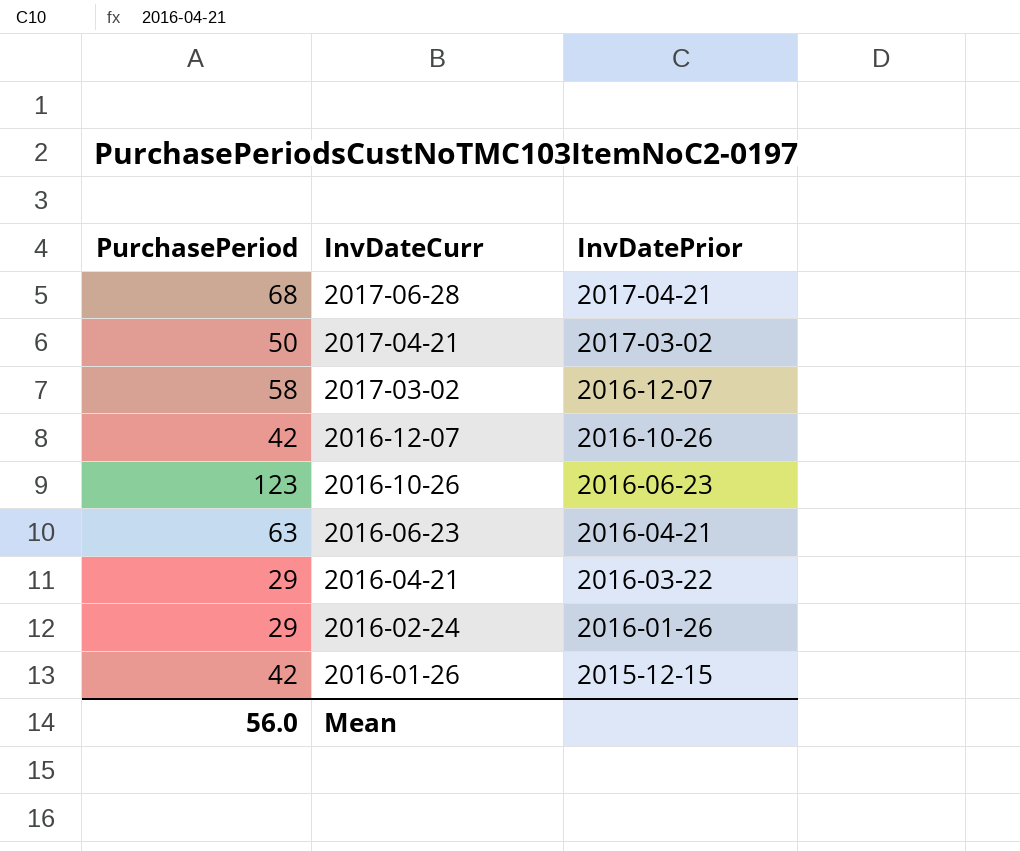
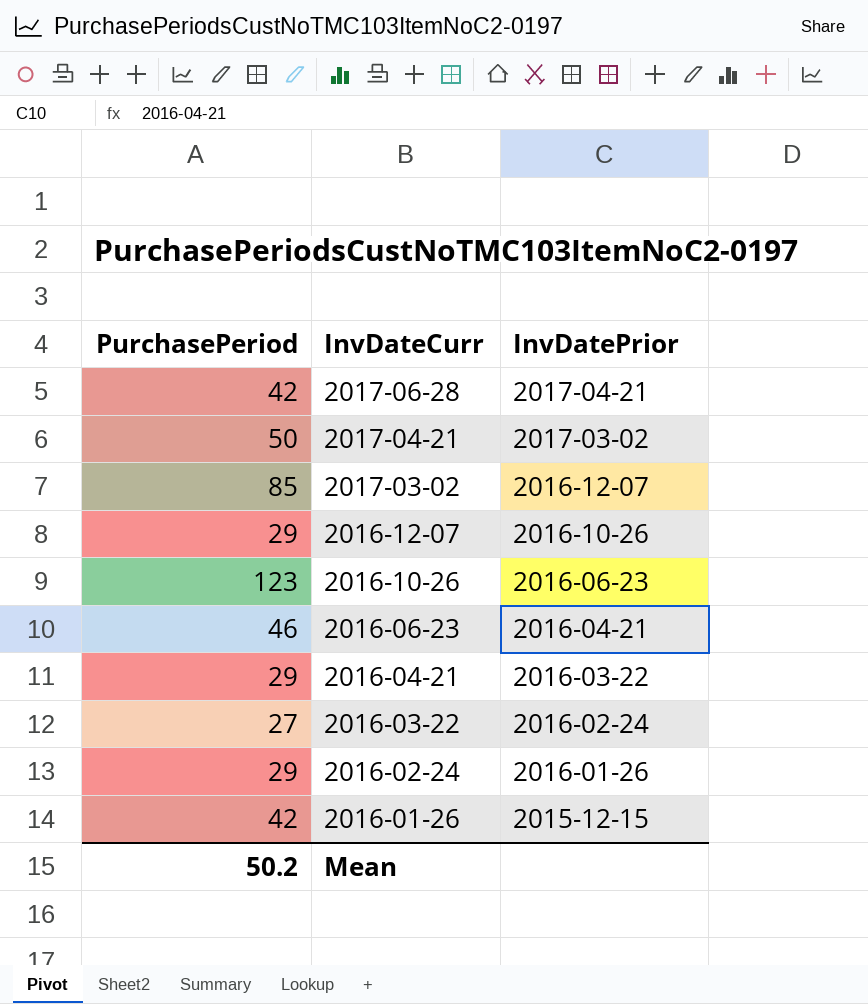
2017-06-28 | PurchasePeriod: 68 -> 42
2017-03-02 | PurchasePeriod: 58 -> 85
2016-12-07 | PurchasePeriod: 42 -> 29
2016-06-23 | PurchasePeriod: 63 -> 46
row 2016-03-22: none -> 27 | 2016-02-24
Mean | PurchasePeriod: 56.0 -> 50.2

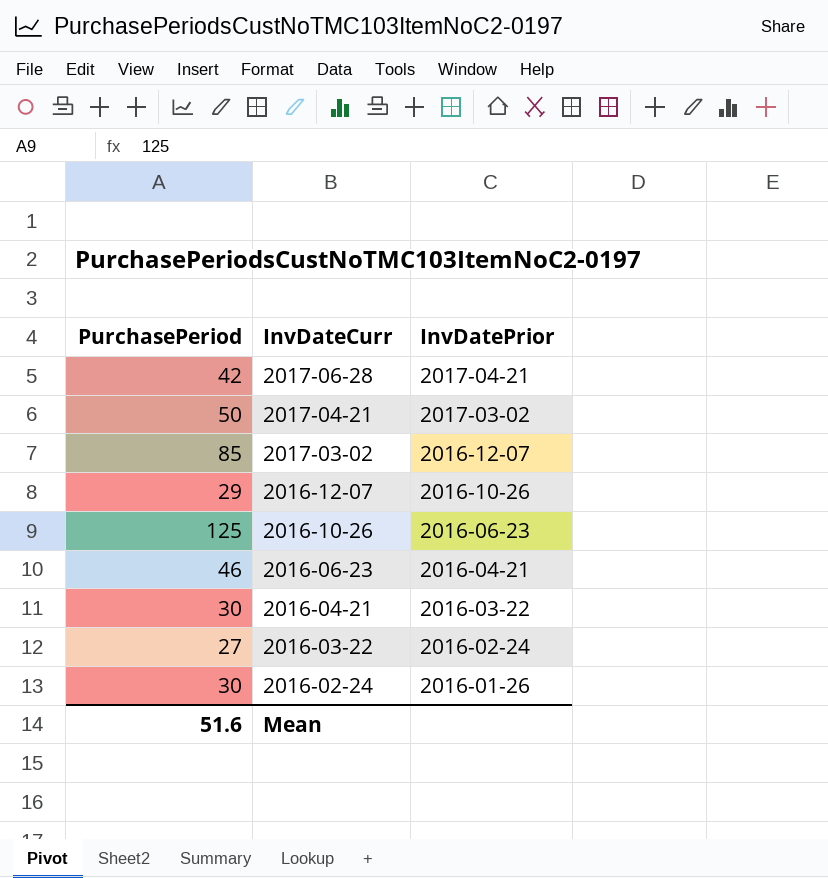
row 2016-01-26: 42 | 2015-12-15 -> none
2016-10-26 | PurchasePeriod: 123 -> 125
2016-04-21 | PurchasePeriod: 29 -> 30
2016-02-24 | PurchasePeriod: 29 -> 30
Mean | PurchasePeriod: 50.2 -> 51.6

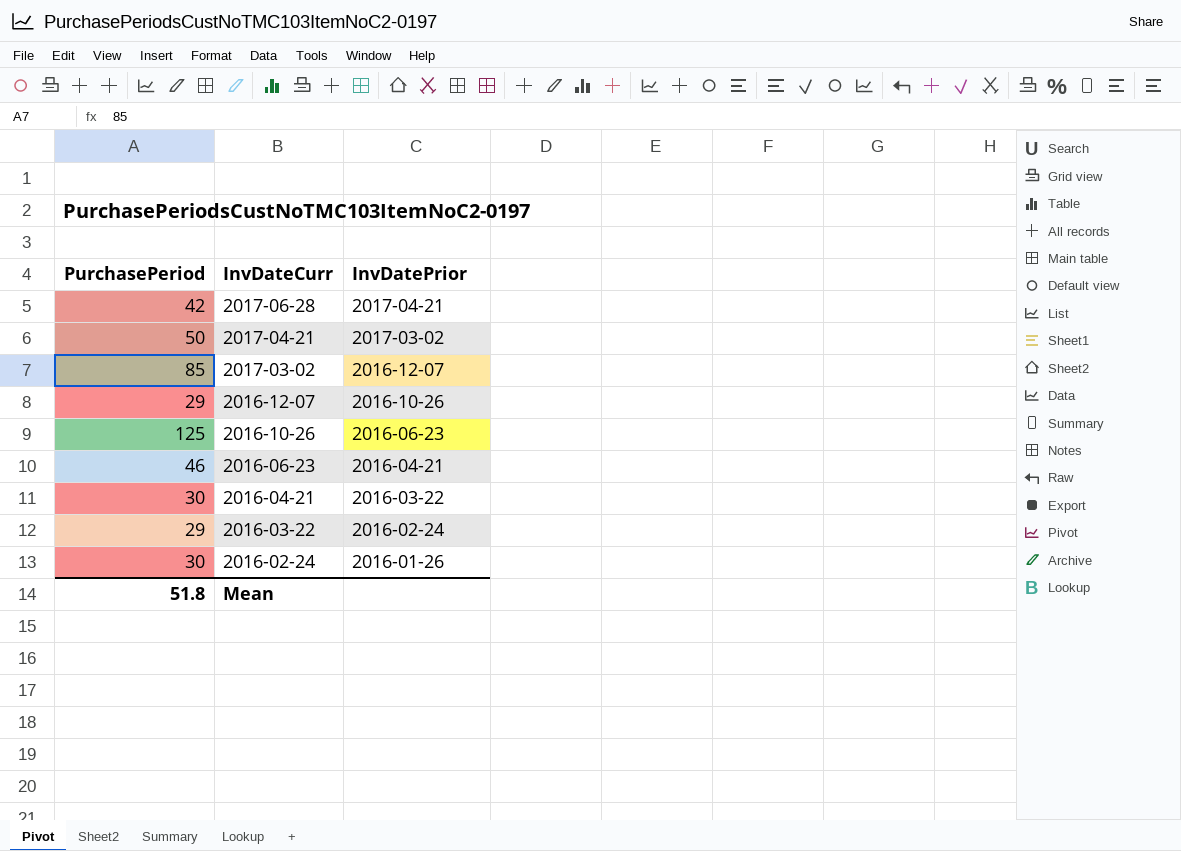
2016-03-22 | PurchasePeriod: 27 -> 29
Mean | PurchasePeriod: 51.6 -> 51.8

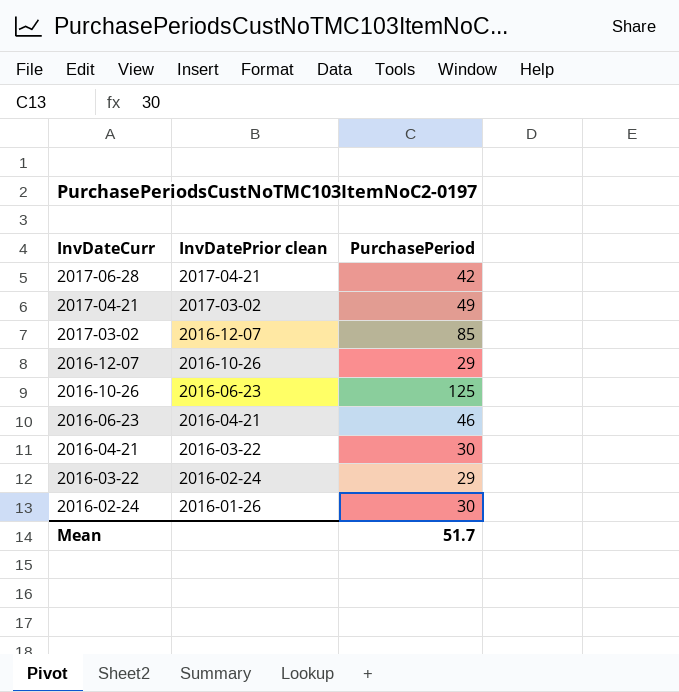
column name: InvDatePrior -> InvDatePrior clean
column PurchasePeriod | position: 1 -> 3
2017-04-21 | PurchasePeriod: 50 -> 49
Mean | PurchasePeriod: 51.8 -> 51.7

